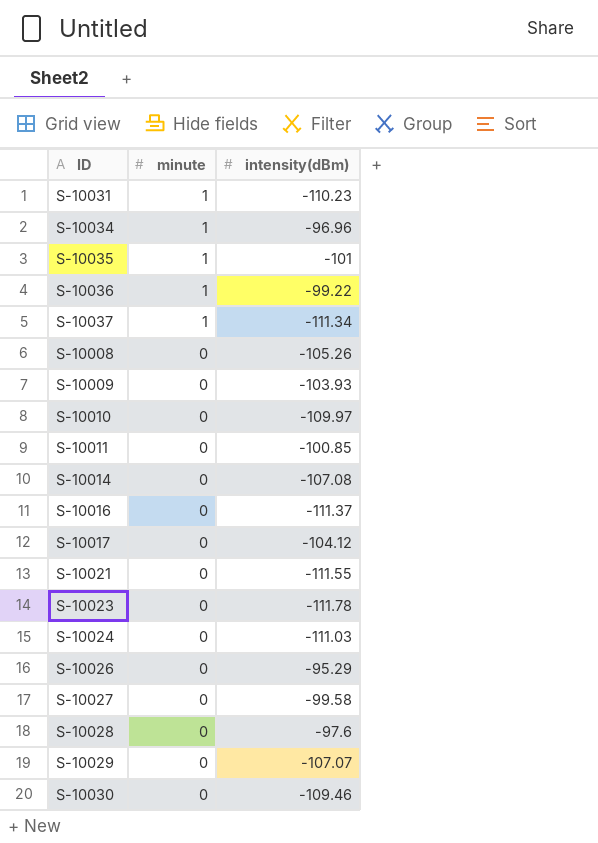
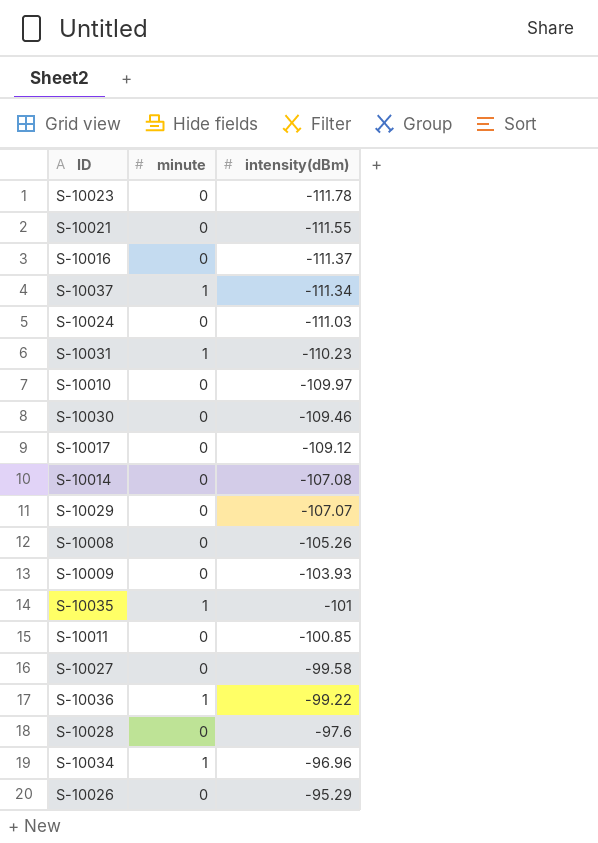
row order: minute descending -> intensity(dBm) ascending
S-10017 | intensity(dBm): -104.12 -> -109.12

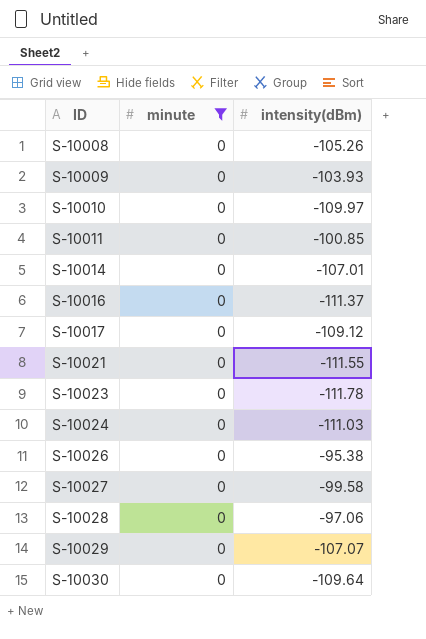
filter: none -> minute = 0
row order: intensity(dBm) ascending -> ID ascending
S-10014 | intensity(dBm): -107.08 -> -107.01
S-10026 | intensity(dBm): -95.29 -> -95.38
S-10028 | intensity(dBm): -97.6 -> -97.06
S-10030 | intensity(dBm): -109.46 -> -109.64

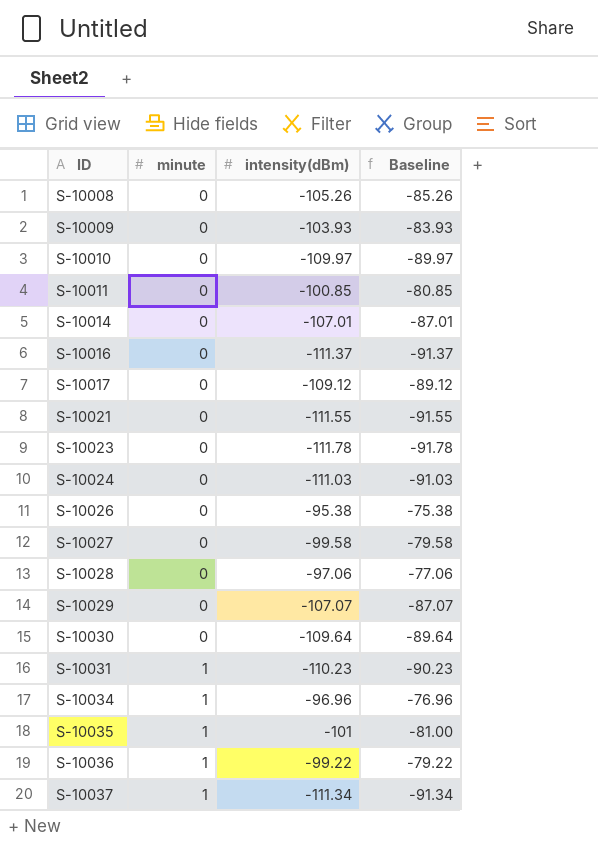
filter: minute = 0 -> none
column Baseline | formula: none -> [intensity(dBm)] + 20

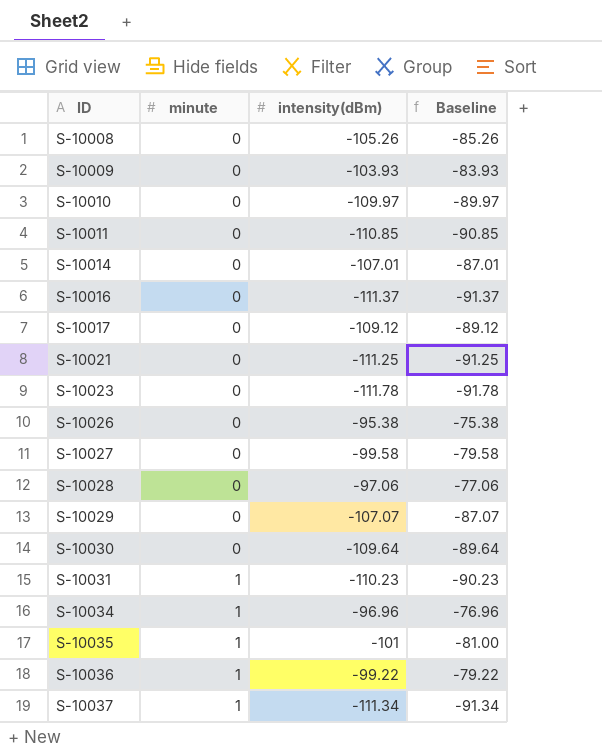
row S-10024: 0 | -111.03 | -91.03 -> none
S-10011 | intensity(dBm): -100.85 -> -110.85
S-10011 | Baseline: -80.85 -> -90.85
S-10021 | intensity(dBm): -111.55 -> -111.25
S-10021 | Baseline: -91.55 -> -91.25

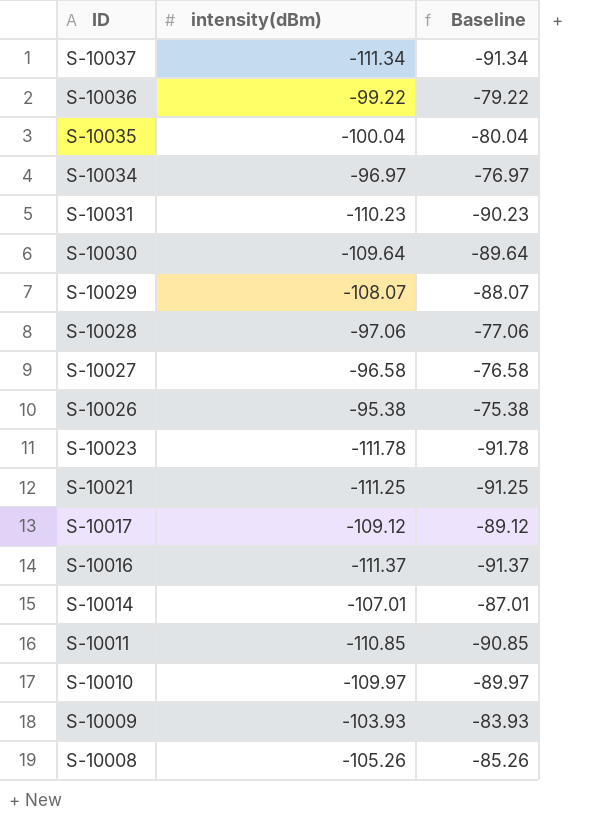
row order: ID ascending -> ID descending
column minute | position: 2 -> none
S-10035 | intensity(dBm): -101 -> -100.04
S-10035 | Baseline: -81.00 -> -80.04
S-10034 | intensity(dBm): -96.96 -> -96.97
S-10034 | Baseline: -76.96 -> -76.97
S-10029 | intensity(dBm): -107.07 -> -108.07
S-10029 | Baseline: -87.07 -> -88.07
S-10027 | intensity(dBm): -99.58 -> -96.58
S-10027 | Baseline: -79.58 -> -76.58

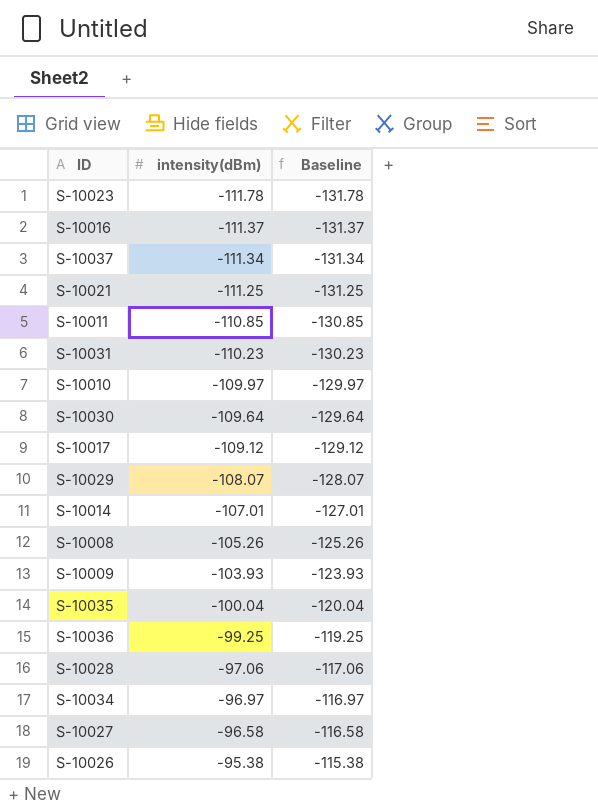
row order: ID descending -> intensity(dBm) ascending
column Baseline | formula: [intensity(dBm)] + 20 -> [intensity(dBm)] - 20
S-10036 | intensity(dBm): -99.22 -> -99.25

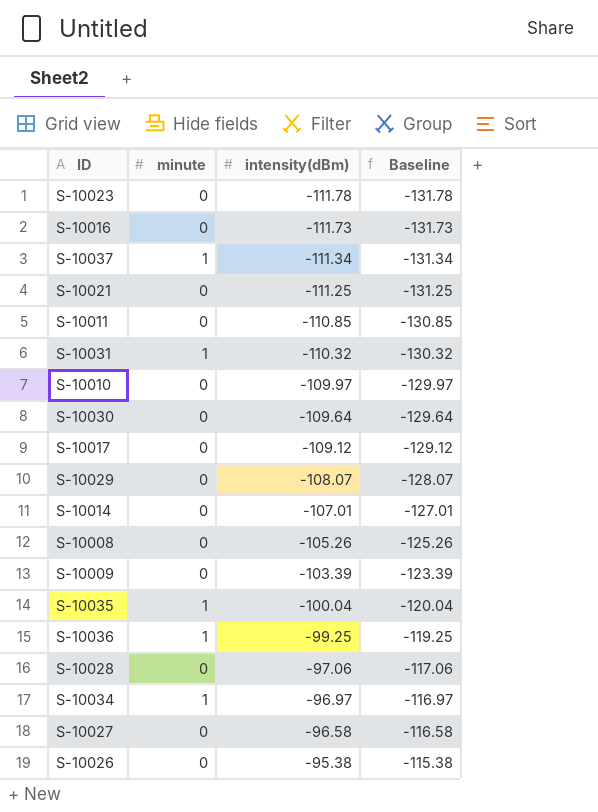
column minute | position: none -> 2
S-10016 | intensity(dBm): -111.37 -> -111.73
S-10016 | Baseline: -131.37 -> -131.73
S-10031 | intensity(dBm): -110.23 -> -110.32
S-10031 | Baseline: -130.23 -> -130.32
S-10009 | intensity(dBm): -103.93 -> -103.39
S-10009 | Baseline: -123.93 -> -123.39

